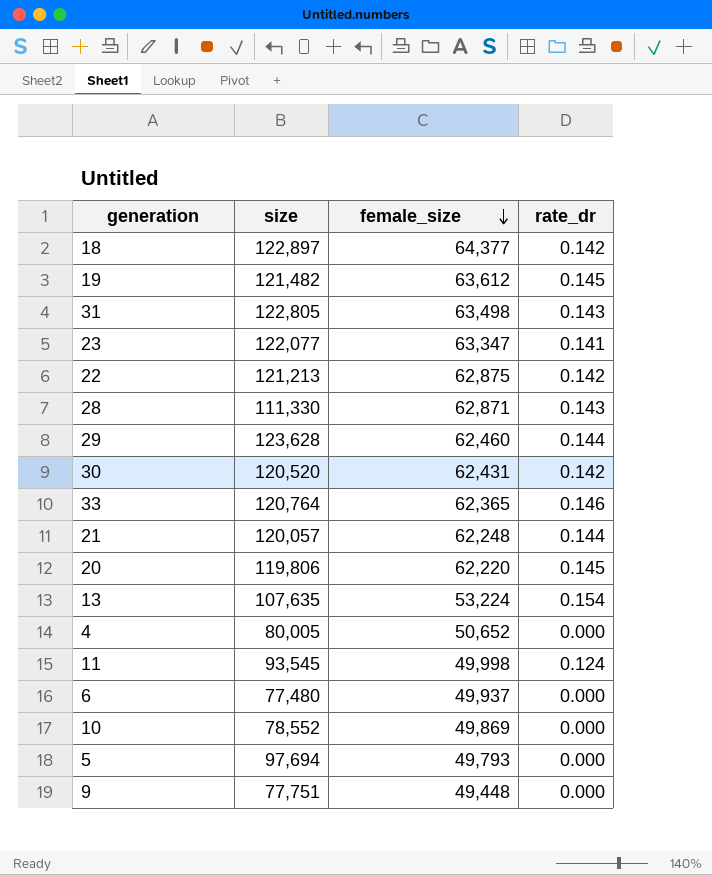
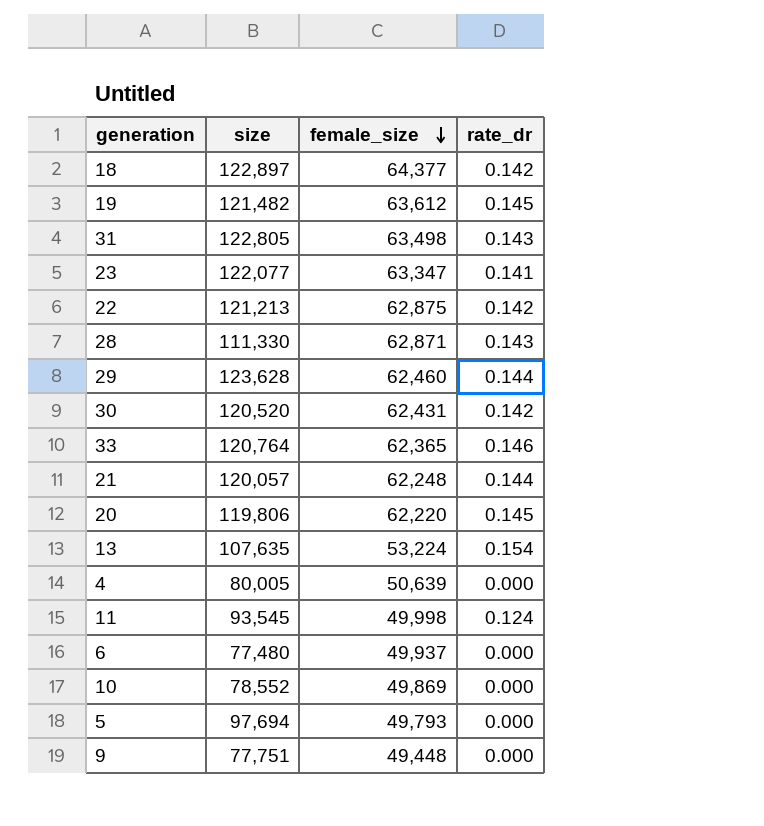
4 | female_size: 50,652 -> 50,639

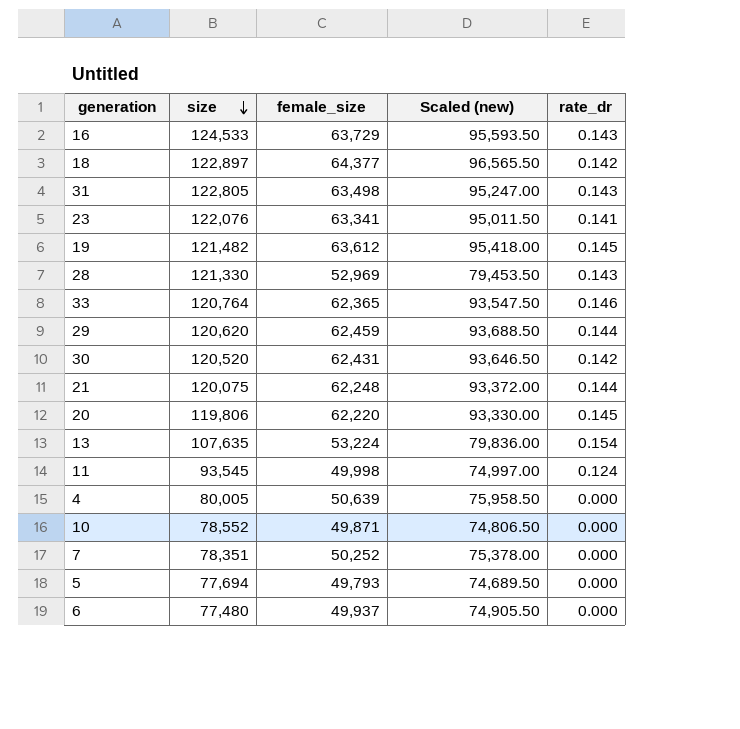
row order: female_size descending -> size descending
column Scaled (new) | formula: none -> [female_size] * 1.5
row 22: 121,213 | 62,875 | 0.142 -> none
row 9: 77,751 | 49,448 | 0.000 -> none
row 16: none -> 124,533 | 63,729 | 95,593.50 | 0.143
23 | size: 122,077 -> 122,076
23 | female_size: 63,347 -> 63,341
28 | size: 111,330 -> 121,330
28 | female_size: 62,871 -> 52,969
29 | size: 123,628 -> 120,620
29 | female_size: 62,460 -> 62,459
21 | size: 120,057 -> 120,075
10 | female_size: 49,869 -> 49,871
row 7: none -> 78,351 | 50,252 | 75,378.00 | 0.000
5 | size: 97,694 -> 77,694

